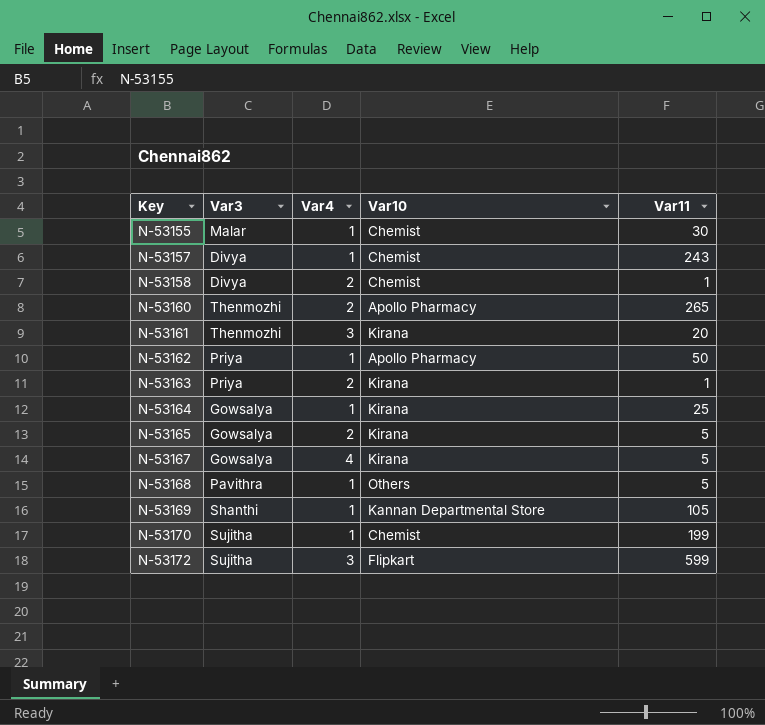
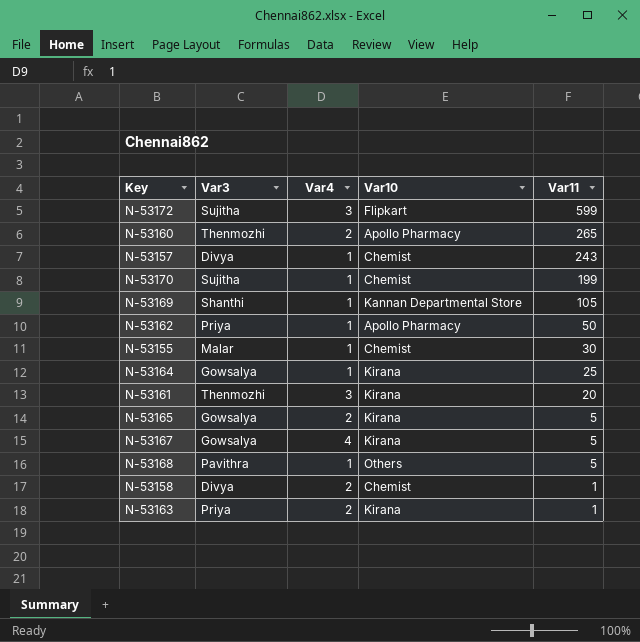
row order: Key ascending -> Var11 descending

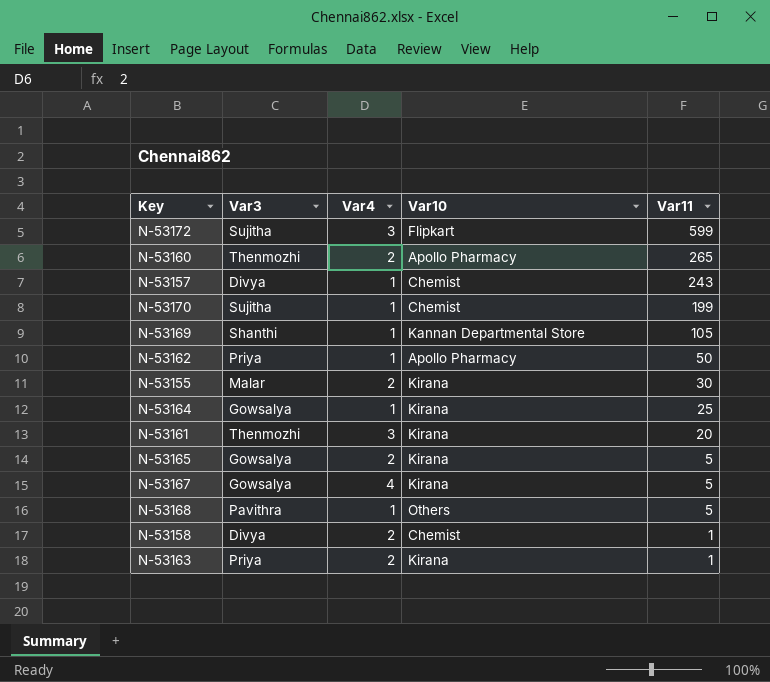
N-53155 | Var4: 1 -> 2
N-53155 | Var10: Chemist -> Kirana

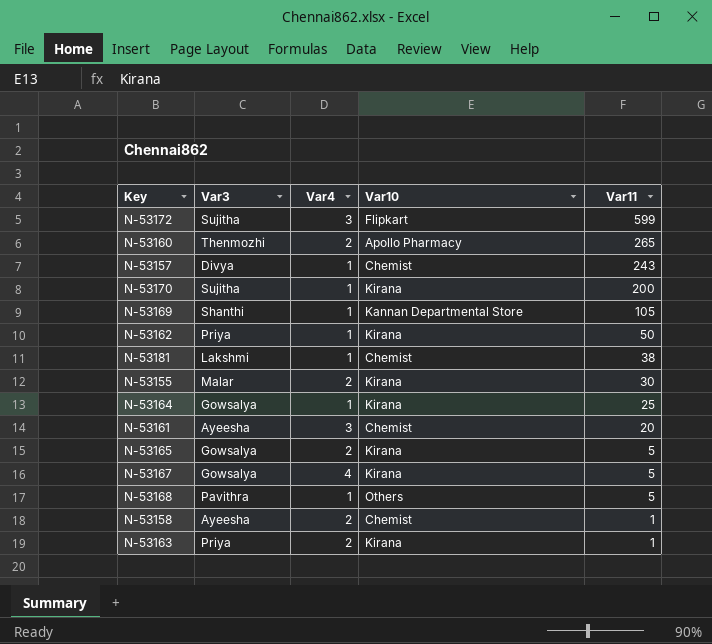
N-53170 | Var10: Chemist -> Kirana
N-53170 | Var11: 199 -> 200
N-53162 | Var10: Apollo Pharmacy -> Kirana
row N-53181: none -> Lakshmi | 1 | Chemist | 38
N-53161 | Var3: Thenmozhi -> Ayeesha
N-53161 | Var10: Kirana -> Chemist
N-53158 | Var3: Divya -> Ayeesha

